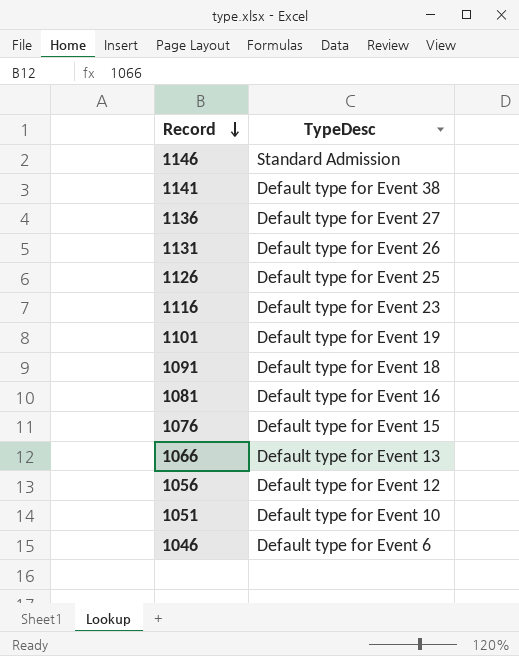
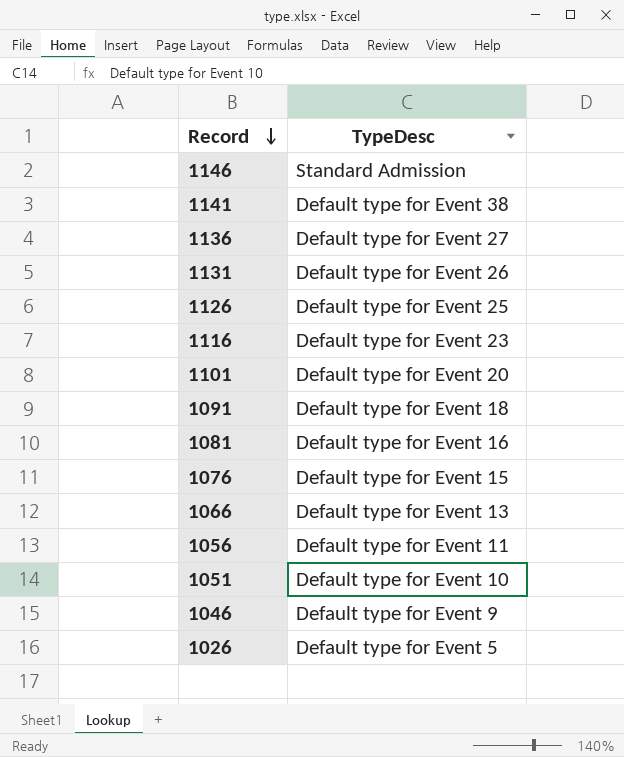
1101 | TypeDesc: Default type for Event 19 -> Default type for Event 20
1056 | TypeDesc: Default type for Event 12 -> Default type for Event 11
1046 | TypeDesc: Default type for Event 6 -> Default type for Event 9
row 1026: none -> Default type for Event 5

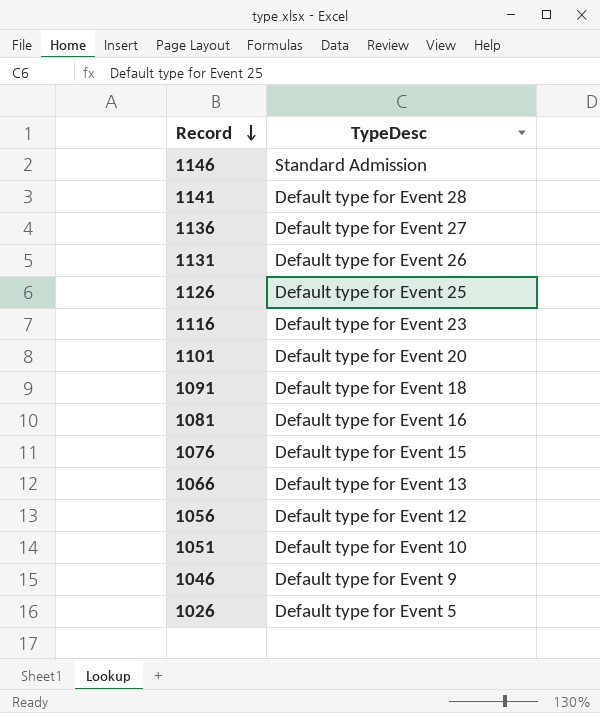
1141 | TypeDesc: Default type for Event 38 -> Default type for Event 28
1056 | TypeDesc: Default type for Event 11 -> Default type for Event 12

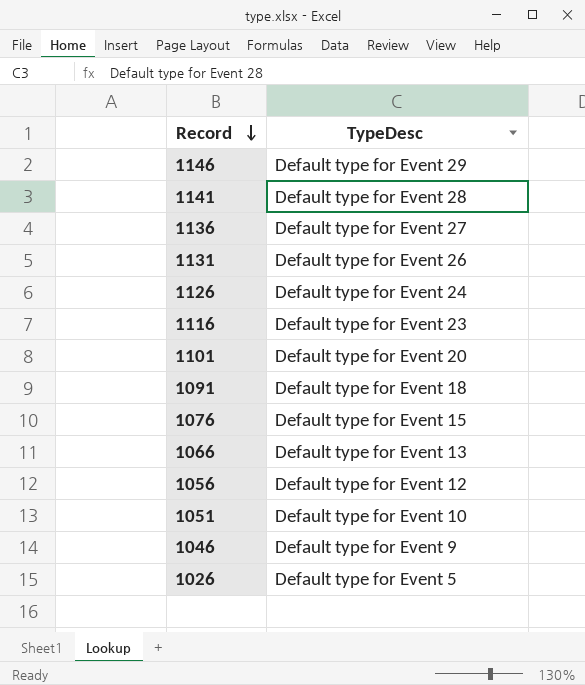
row 1081: Default type for Event 16 -> none
1146 | TypeDesc: Standard Admission -> Default type for Event 29
1126 | TypeDesc: Default type for Event 25 -> Default type for Event 24

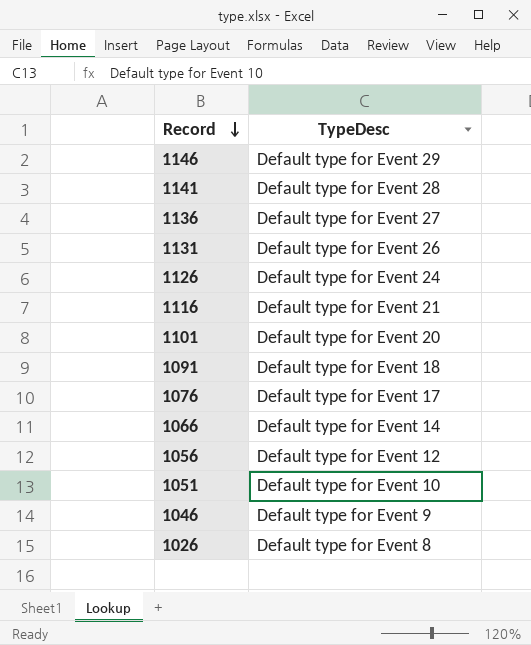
1116 | TypeDesc: Default type for Event 23 -> Default type for Event 21
1076 | TypeDesc: Default type for Event 15 -> Default type for Event 17
1066 | TypeDesc: Default type for Event 13 -> Default type for Event 14
1026 | TypeDesc: Default type for Event 5 -> Default type for Event 8

